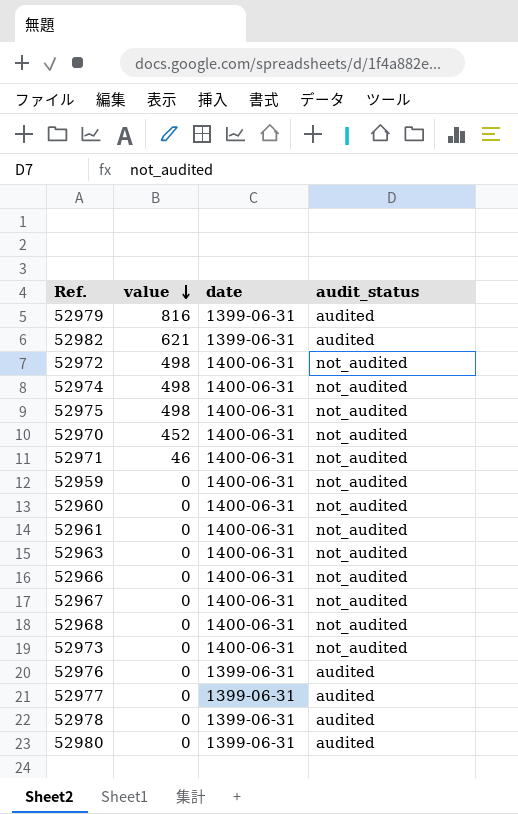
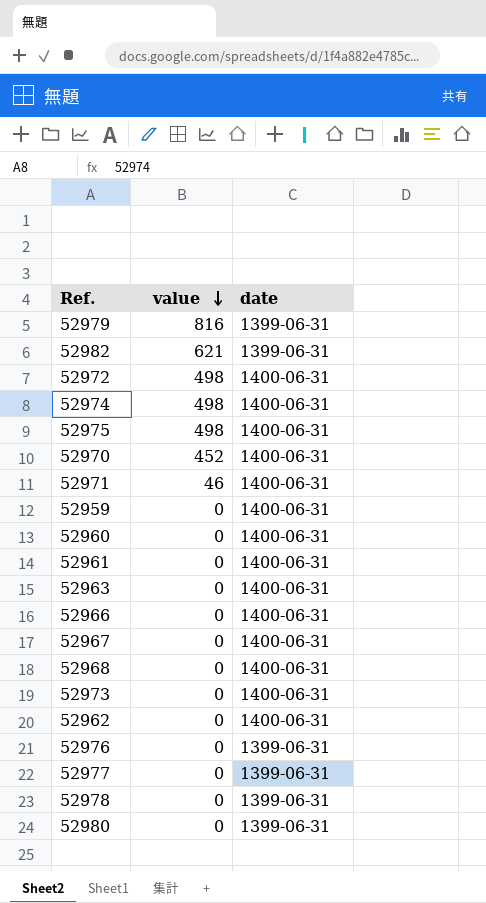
column audit_status | position: 4 -> none
row 52962: none -> 0 | 1400-06-31

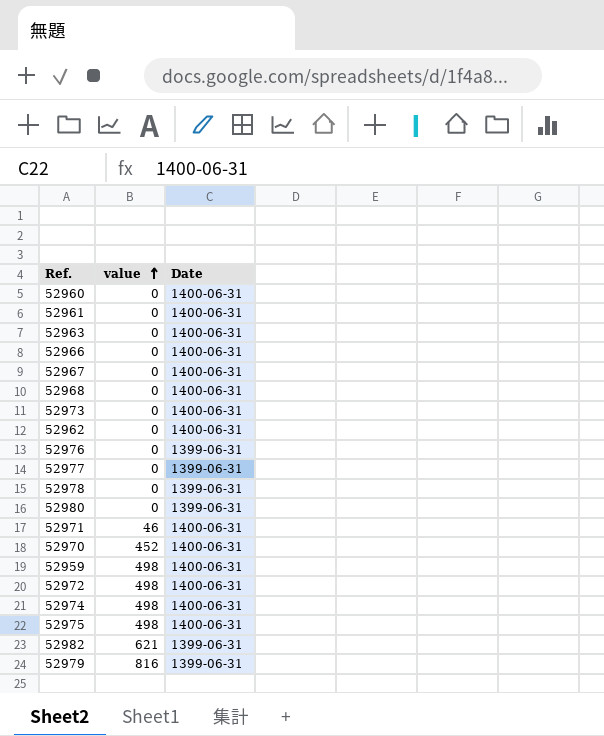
row order: value descending -> value ascending
column name: date -> Date
52959 | value: 0 -> 498

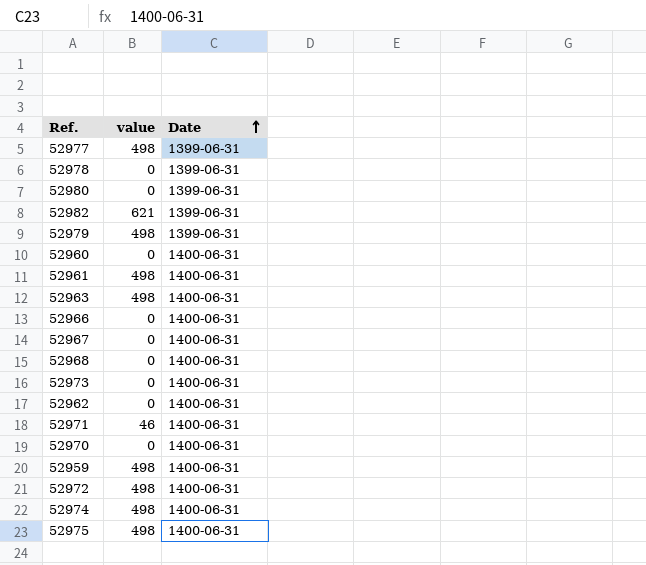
row order: value ascending -> Date ascending
row 52976: 0 | 1399-06-31 -> none
52977 | value: 0 -> 498
52979 | value: 816 -> 498
52961 | value: 0 -> 498
52963 | value: 0 -> 498
52970 | value: 452 -> 0

